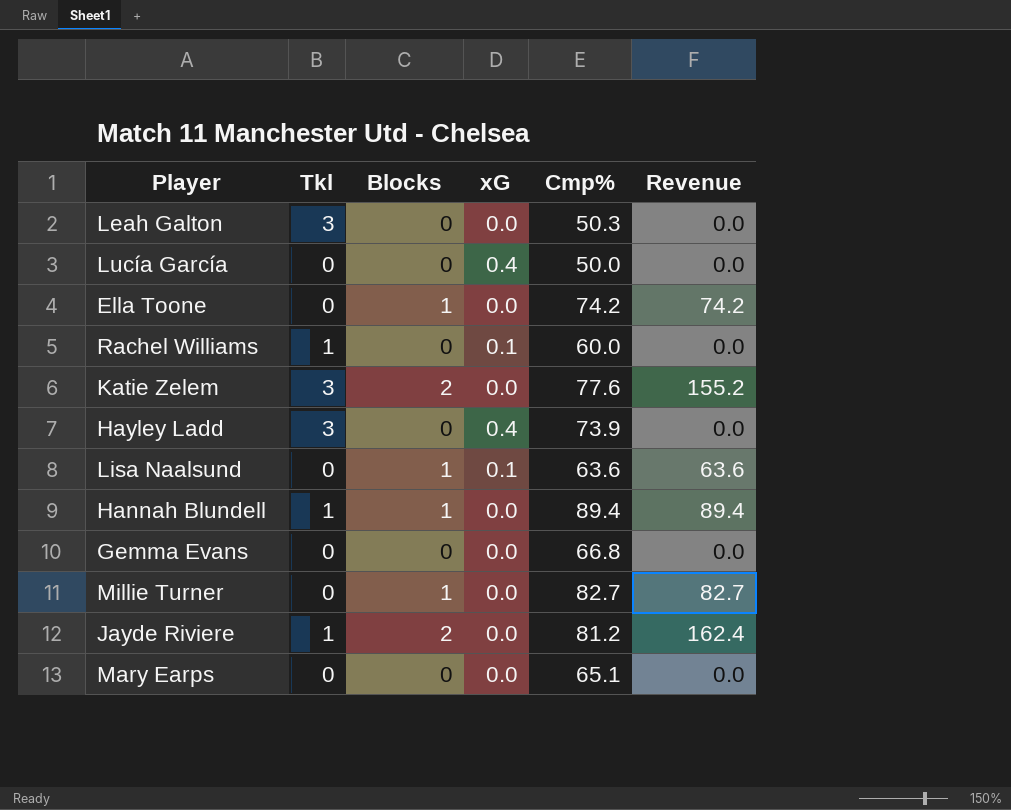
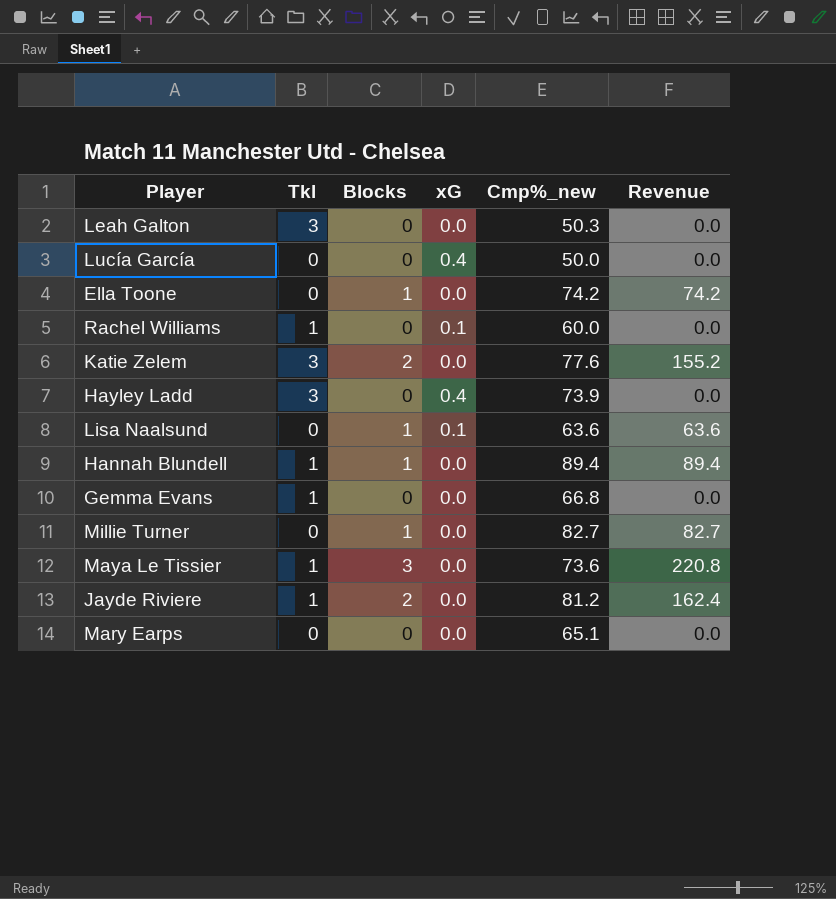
column name: Cmp% -> Cmp%_new
Gemma Evans | Tkl: 0 -> 1
row Maya Le Tissier: none -> 1 | 3 | 0.0 | 73.6 | 220.8

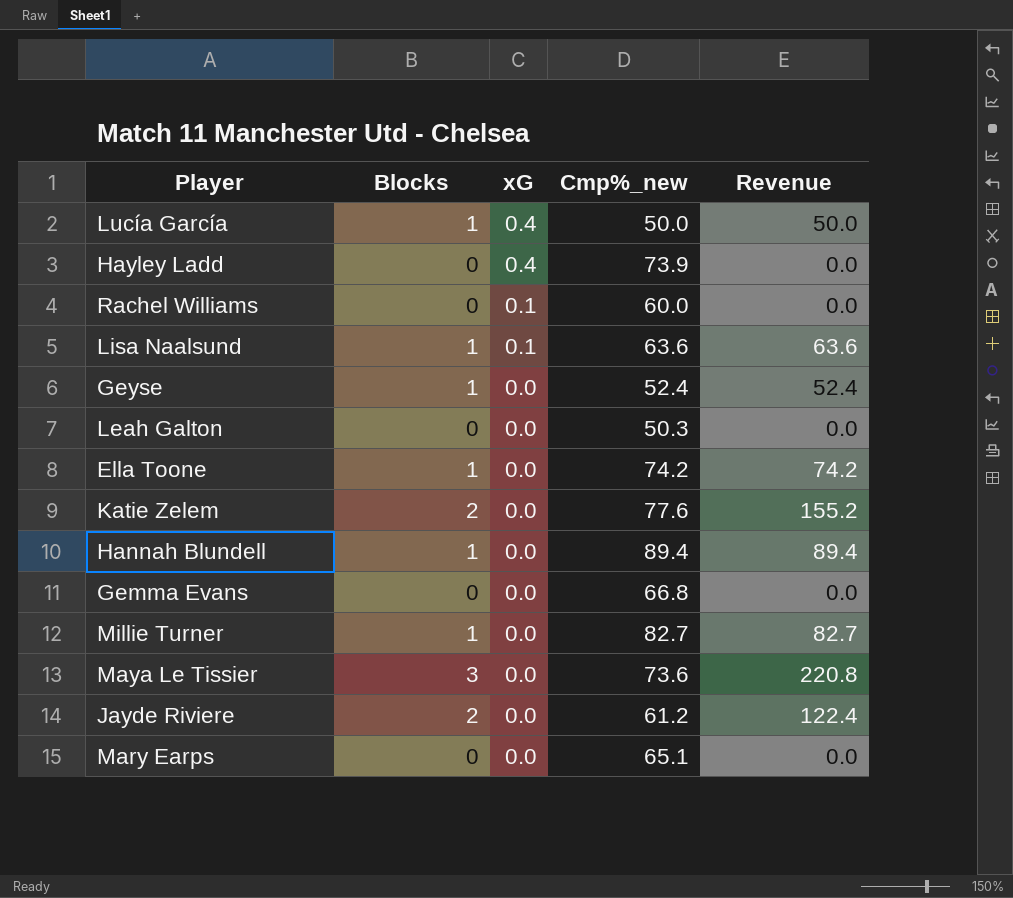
row order: none -> xG descending
column Tkl | position: 2 -> none
Lucía García | Blocks: 0 -> 1
Lucía García | Revenue: 0.0 -> 50.0
row Geyse: none -> 1 | 0.0 | 52.4 | 52.4
Jayde Riviere | Cmp%_new: 81.2 -> 61.2
Jayde Riviere | Revenue: 162.4 -> 122.4

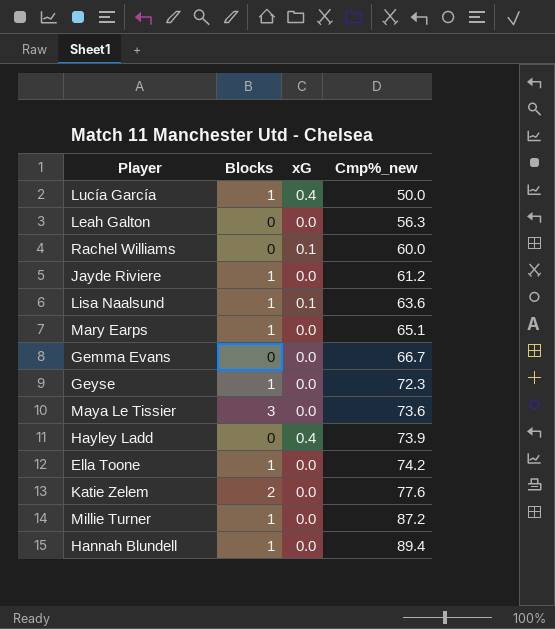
row order: xG descending -> Cmp%_new ascending
column Revenue | formula: [Blocks] * [Cmp%_new] -> none
Leah Galton | Cmp%_new: 50.3 -> 56.3
Jayde Riviere | Blocks: 2 -> 1
Mary Earps | Blocks: 0 -> 1
Gemma Evans | Cmp%_new: 66.8 -> 66.7
Geyse | Cmp%_new: 52.4 -> 72.3
Millie Turner | Cmp%_new: 82.7 -> 87.2

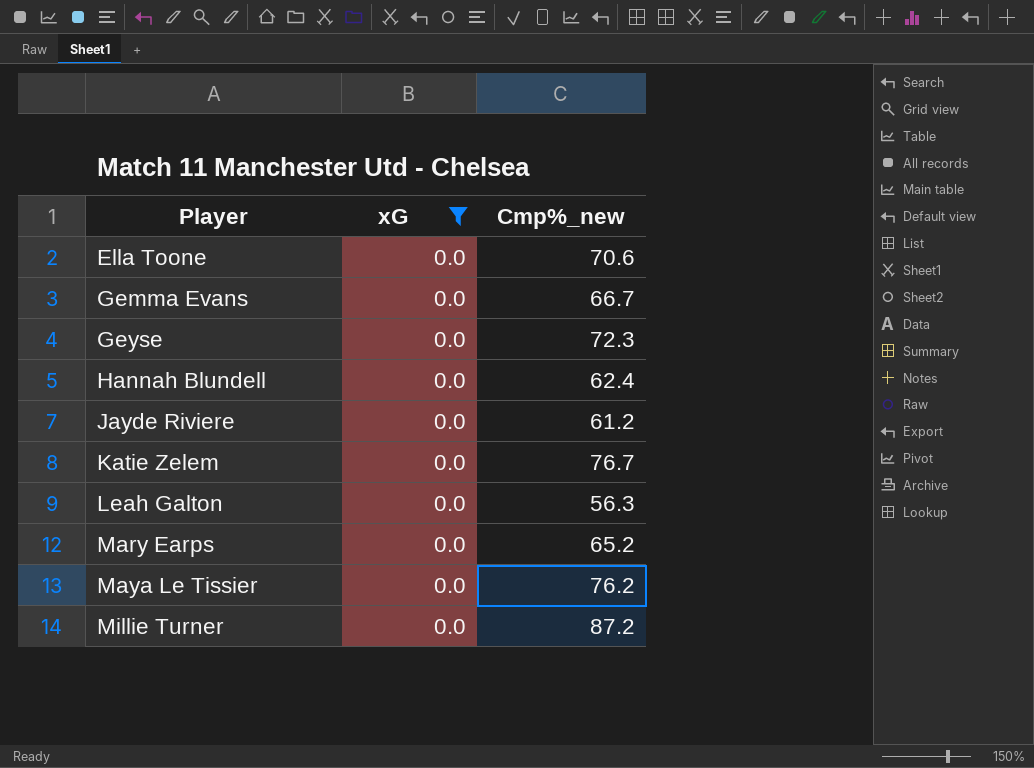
filter: none -> xG = 0.0
row order: Cmp%_new ascending -> Player ascending
column Blocks | position: 2 -> none
Ella Toone | Cmp%_new: 74.2 -> 70.6
Hannah Blundell | Cmp%_new: 89.4 -> 62.4
Katie Zelem | Cmp%_new: 77.6 -> 76.7
Mary Earps | Cmp%_new: 65.1 -> 65.2
Maya Le Tissier | Cmp%_new: 73.6 -> 76.2

